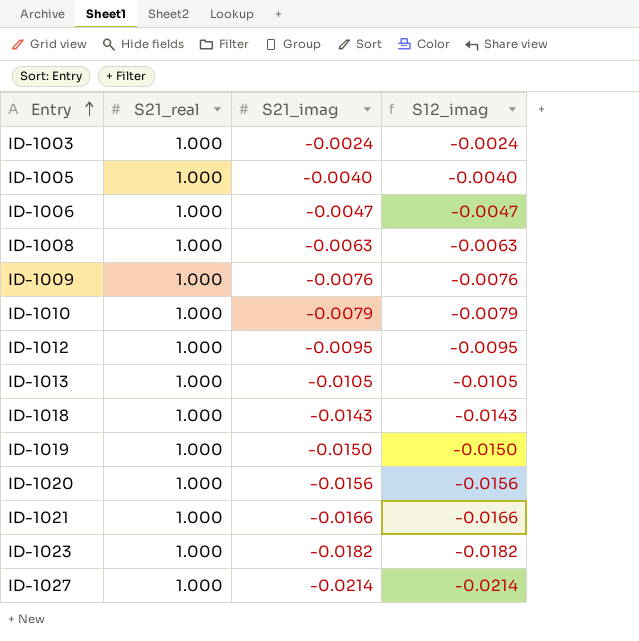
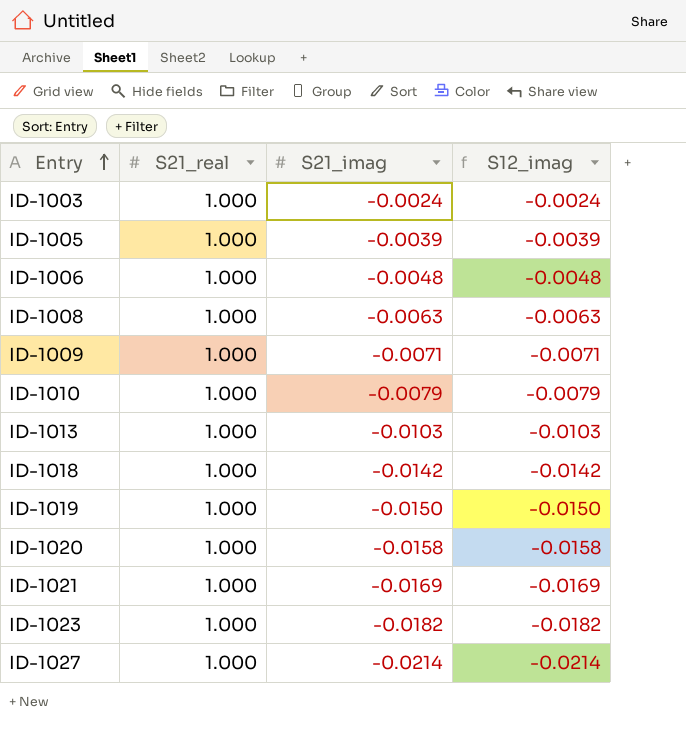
row ID-1012: 1.000 | -0.0095 | -0.0095 -> none
ID-1005 | S21_imag: -0.0040 -> -0.0039
ID-1005 | S12_imag: -0.0040 -> -0.0039
ID-1006 | S21_imag: -0.0047 -> -0.0048
ID-1006 | S12_imag: -0.0047 -> -0.0048
ID-1009 | S21_imag: -0.0076 -> -0.0071
ID-1009 | S12_imag: -0.0076 -> -0.0071
ID-1013 | S21_imag: -0.0105 -> -0.0103
ID-1013 | S12_imag: -0.0105 -> -0.0103
ID-1018 | S21_imag: -0.0143 -> -0.0142
ID-1018 | S12_imag: -0.0143 -> -0.0142
ID-1020 | S21_imag: -0.0156 -> -0.0158
ID-1020 | S12_imag: -0.0156 -> -0.0158
ID-1021 | S21_imag: -0.0166 -> -0.0169
ID-1021 | S12_imag: -0.0166 -> -0.0169

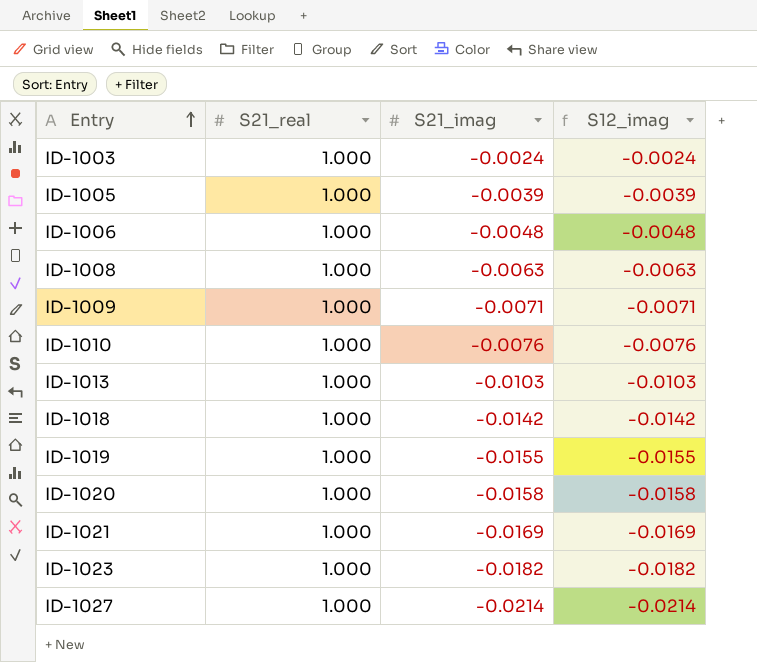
ID-1010 | S21_imag: -0.0079 -> -0.0076
ID-1010 | S12_imag: -0.0079 -> -0.0076
ID-1019 | S21_imag: -0.0150 -> -0.0155
ID-1019 | S12_imag: -0.0150 -> -0.0155

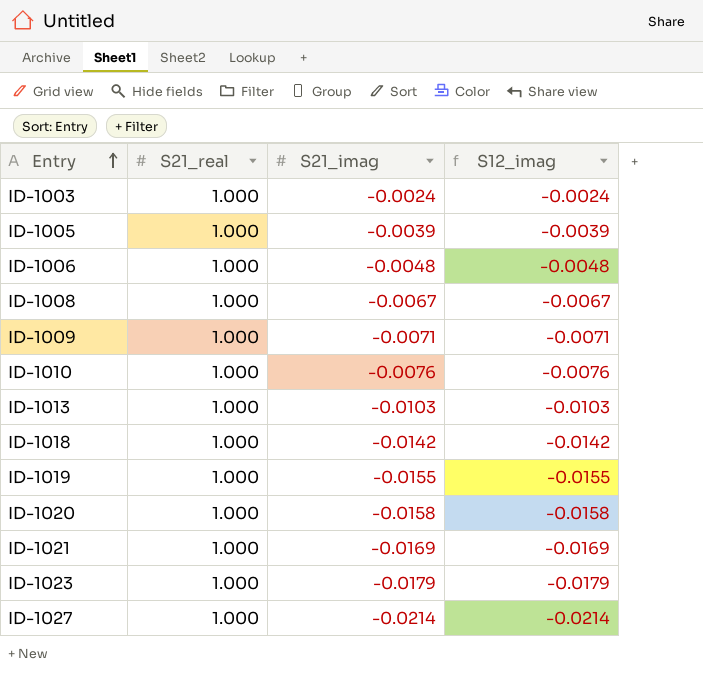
ID-1008 | S21_imag: -0.0063 -> -0.0067
ID-1008 | S12_imag: -0.0063 -> -0.0067
ID-1023 | S21_imag: -0.0182 -> -0.0179
ID-1023 | S12_imag: -0.0182 -> -0.0179

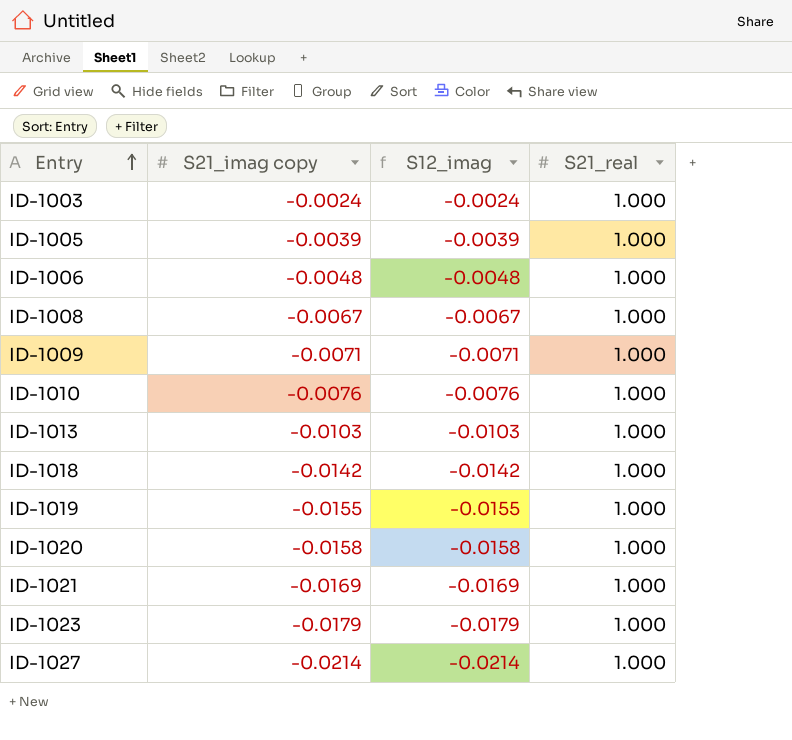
column name: S21_imag -> S21_imag copy
column S21_real | position: 2 -> 4

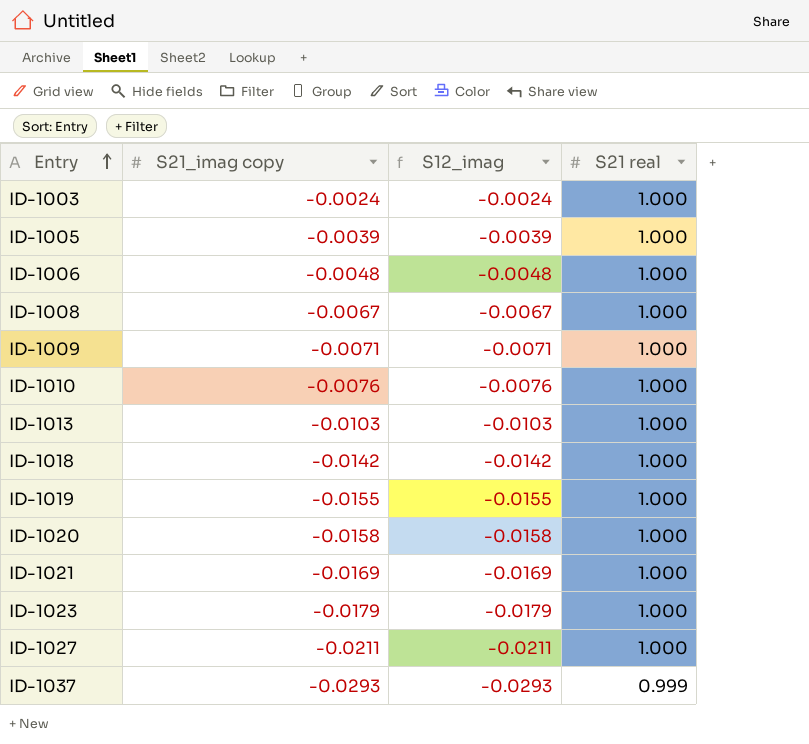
column name: S21_real -> S21 real
ID-1027 | S21_imag copy: -0.0214 -> -0.0211
ID-1027 | S12_imag: -0.0214 -> -0.0211
row ID-1037: none -> -0.0293 | -0.0293 | 0.999

